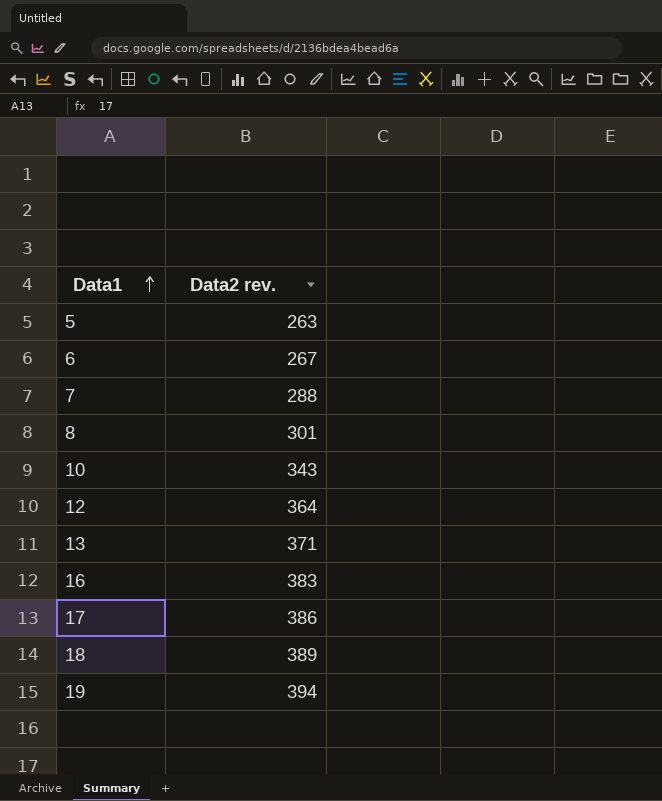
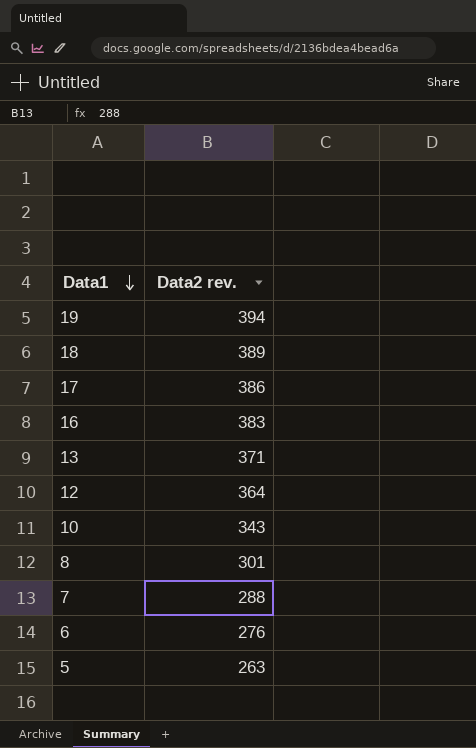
row order: Data1 ascending -> Data1 descending
6 | Data2 rev.: 267 -> 276

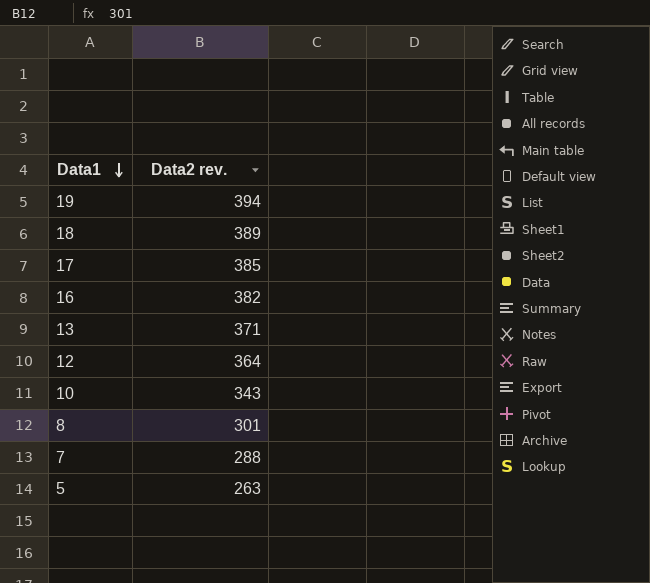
row 6: 276 -> none
17 | Data2 rev.: 386 -> 385
16 | Data2 rev.: 383 -> 382

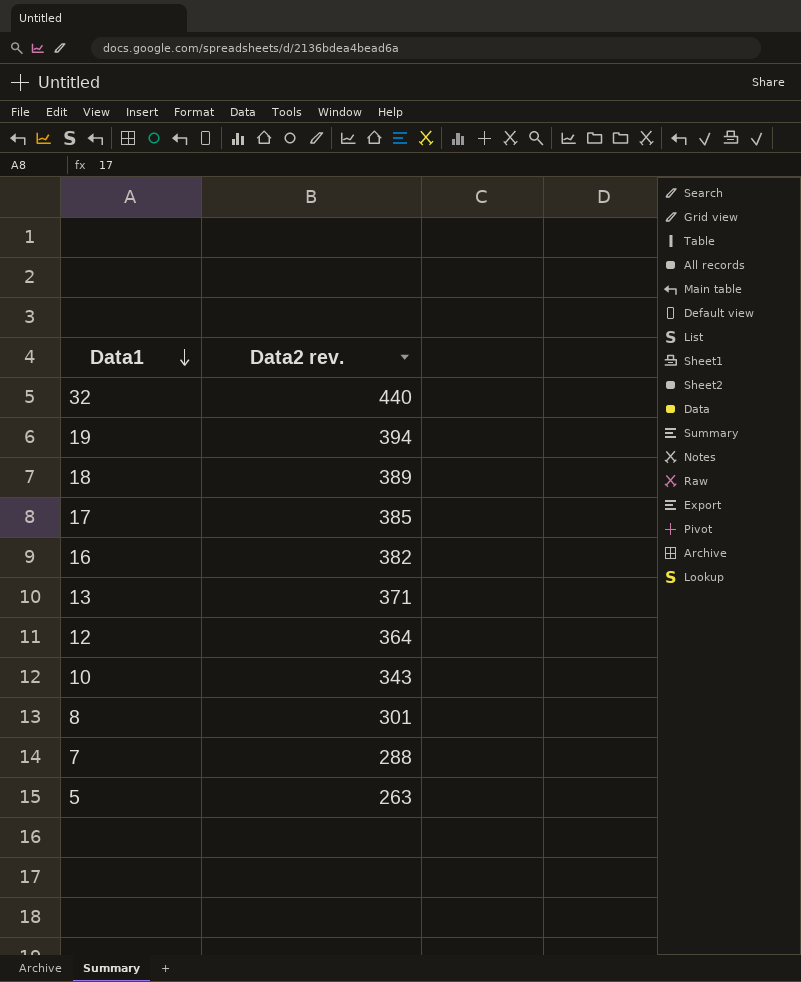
row 32: none -> 440

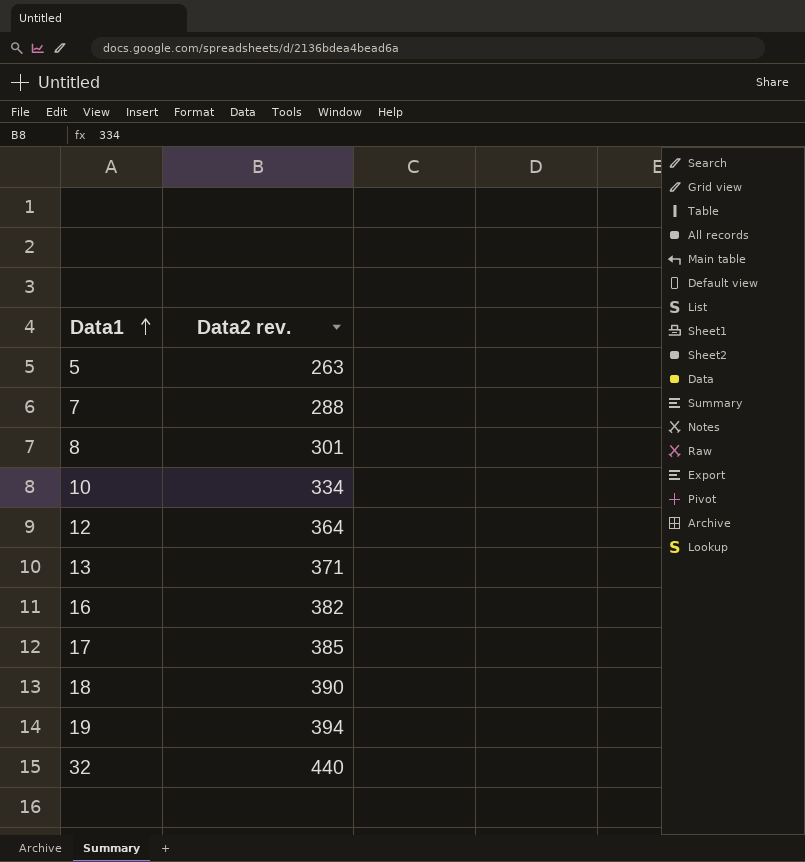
row order: Data1 descending -> Data1 ascending
10 | Data2 rev.: 343 -> 334
18 | Data2 rev.: 389 -> 390

